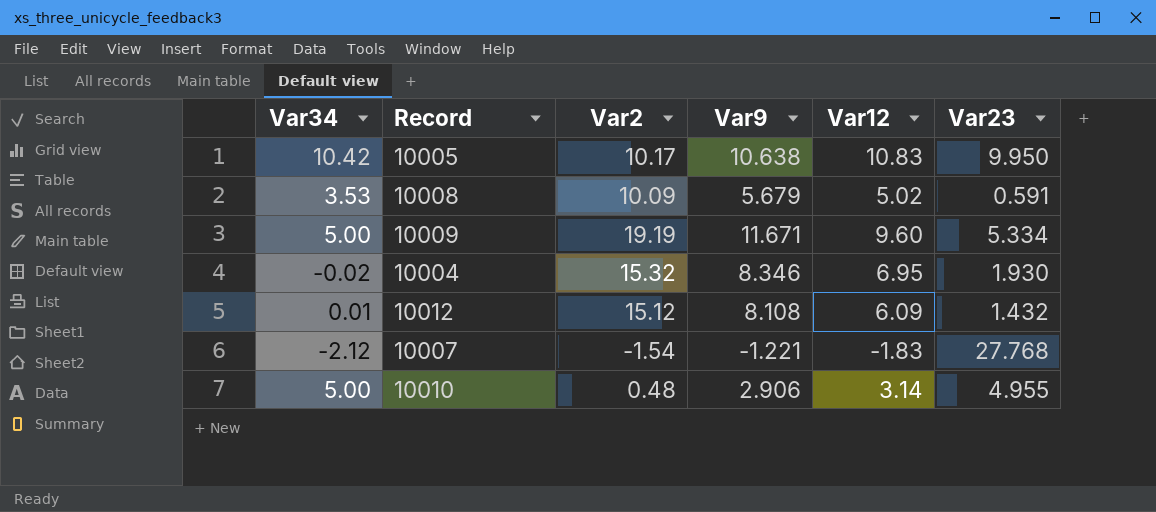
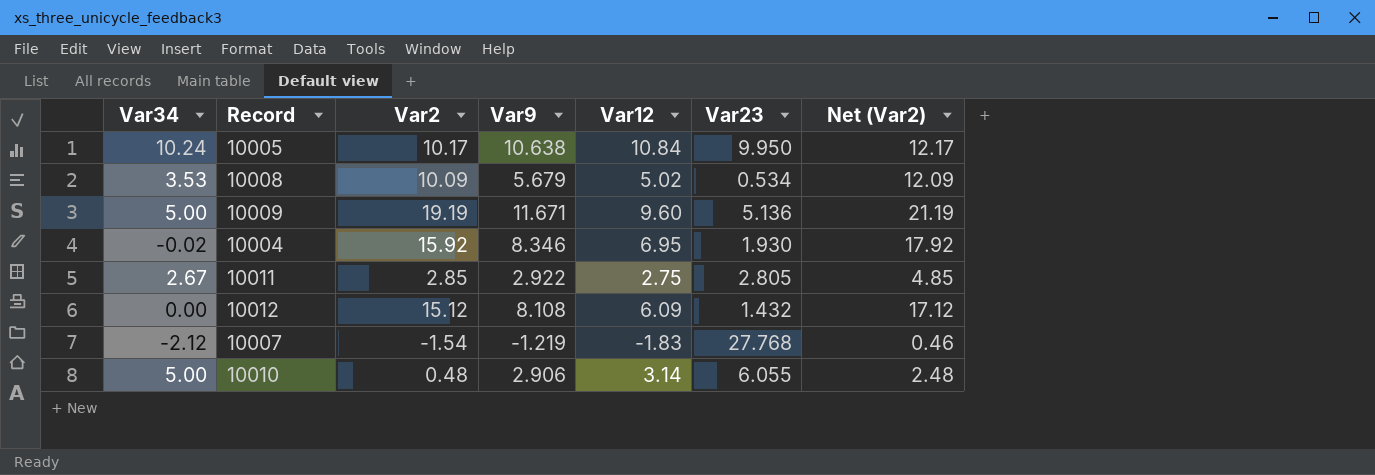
column Net (Var2) | formula: none -> [Var2] + 2
10005 | Var34: 10.42 -> 10.24
10005 | Var12: 10.83 -> 10.84
10008 | Var23: 0.591 -> 0.534
10009 | Var23: 5.334 -> 5.136
10004 | Var2: 15.32 -> 15.92
row 10011: none -> 2.67 | 2.85 | 2.922 | 2.75 | 2.805 | 4.85
10012 | Var34: 0.01 -> 0.00
10007 | Var9: -1.221 -> -1.219
10010 | Var23: 4.955 -> 6.055

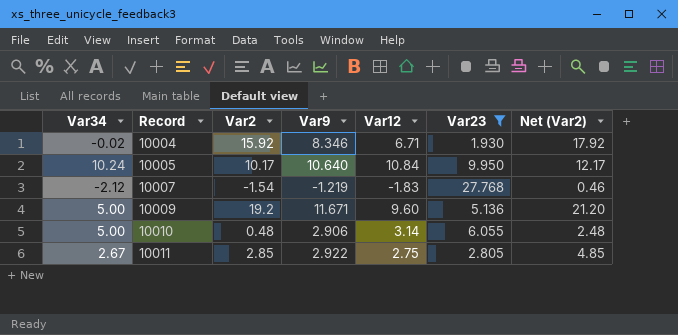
filter: none -> Var23 >= 1.930
row order: none -> Record ascending
10004 | Var12: 6.95 -> 6.71
10005 | Var9: 10.638 -> 10.640
10009 | Var2: 19.19 -> 19.2
10009 | Net (Var2): 21.19 -> 21.20

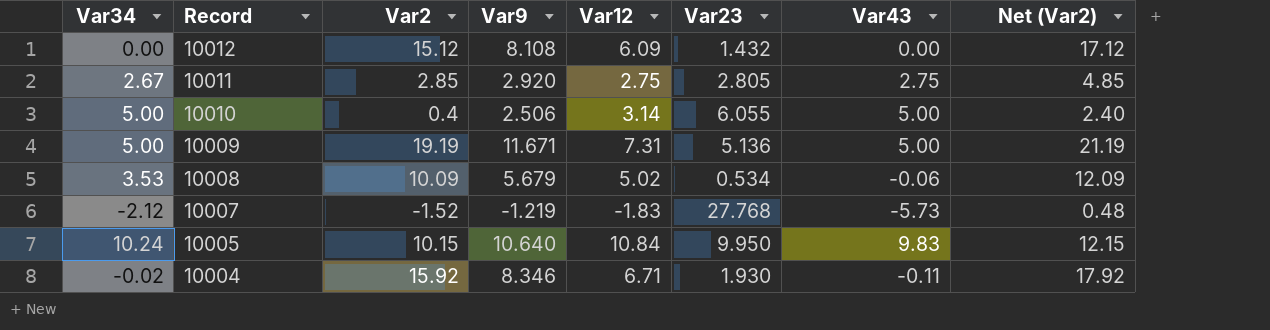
filter: Var23 >= 1.930 -> none
row order: Record ascending -> Record descending
column Var43 | position: none -> 7
10011 | Var9: 2.922 -> 2.920
10010 | Var2: 0.48 -> 0.4
10010 | Var9: 2.906 -> 2.506
10010 | Net (Var2): 2.48 -> 2.40
10009 | Var2: 19.2 -> 19.19
10009 | Var12: 9.60 -> 7.31
10009 | Net (Var2): 21.20 -> 21.19
10007 | Var2: -1.54 -> -1.52
10007 | Net (Var2): 0.46 -> 0.48
10005 | Var2: 10.17 -> 10.15
10005 | Net (Var2): 12.17 -> 12.15

